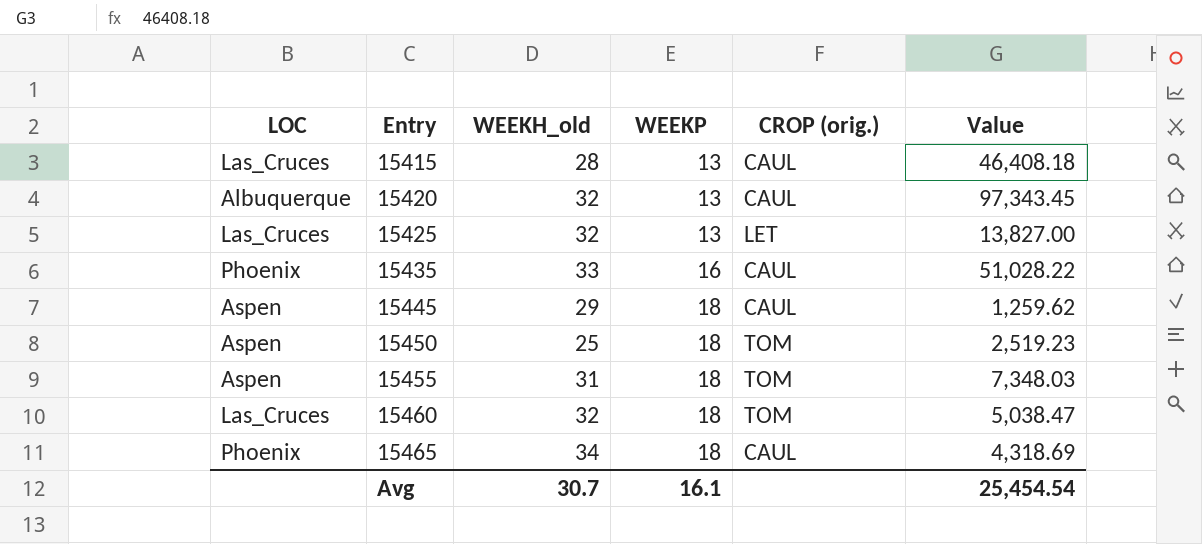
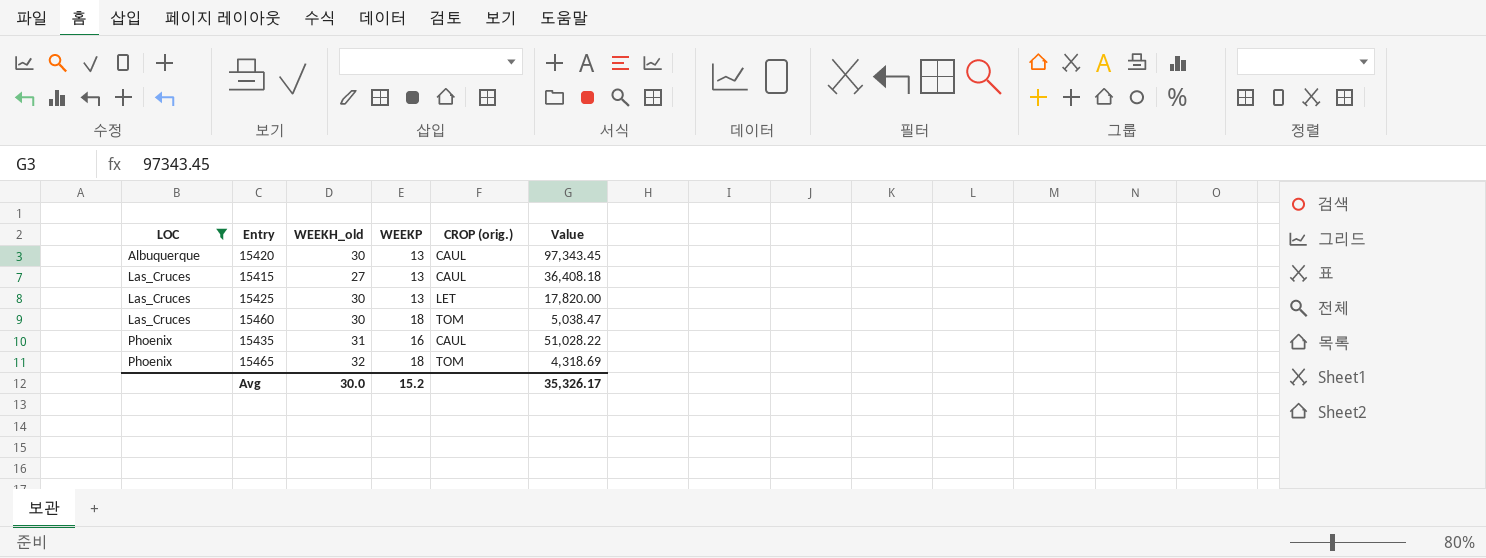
filter: none -> LOC != Aspen
row order: Entry ascending -> LOC ascending
15420 | WEEKH_old: 32 -> 30
15415 | WEEKH_old: 28 -> 27
15415 | Value: 46,408.18 -> 36,408.18
15425 | WEEKH_old: 32 -> 30
15425 | Value: 13,827.00 -> 17,820.00
15460 | WEEKH_old: 32 -> 30
15435 | WEEKH_old: 33 -> 31
15465 | WEEKH_old: 34 -> 32
15465 | CROP (orig.): CAUL -> TOM
Avg | WEEKH_old: 30.7 -> 30.0
Avg | WEEKP: 16.1 -> 15.2
Avg | Value: 25,454.54 -> 35,326.17

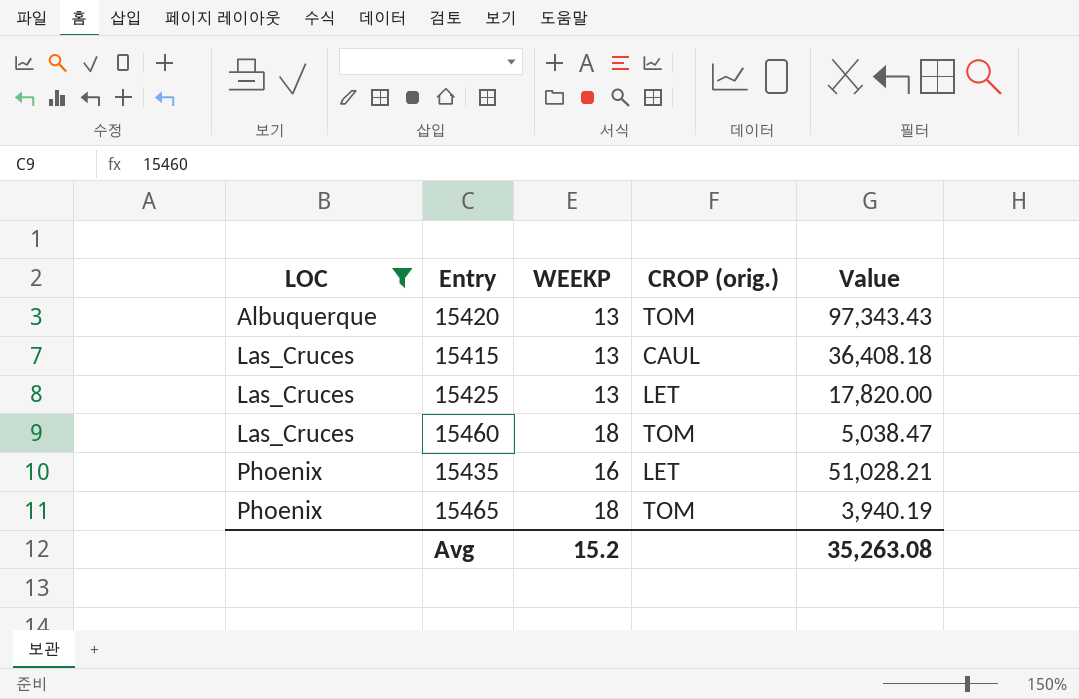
column WEEKH_old | position: 3 -> none
15420 | CROP (orig.): CAUL -> TOM
15420 | Value: 97,343.45 -> 97,343.43
15435 | CROP (orig.): CAUL -> LET
15435 | Value: 51,028.22 -> 51,028.21
15465 | Value: 4,318.69 -> 3,940.19
Avg | Value: 35,326.17 -> 35,263.08

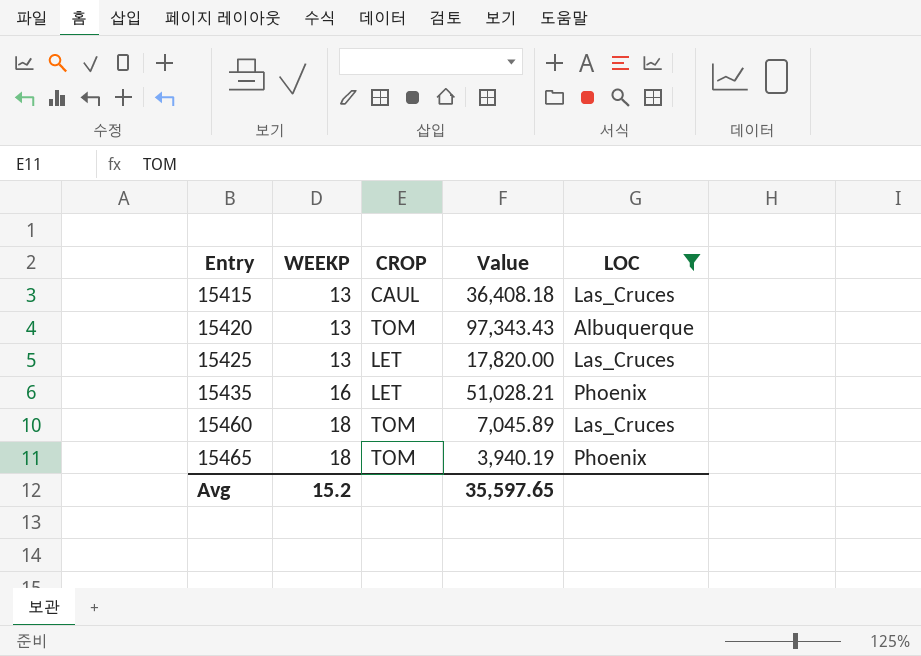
row order: LOC ascending -> Entry ascending
column name: CROP (orig.) -> CROP
column LOC | position: 1 -> 5
15460 | Value: 5,038.47 -> 7,045.89
Avg | Value: 35,263.08 -> 35,597.65

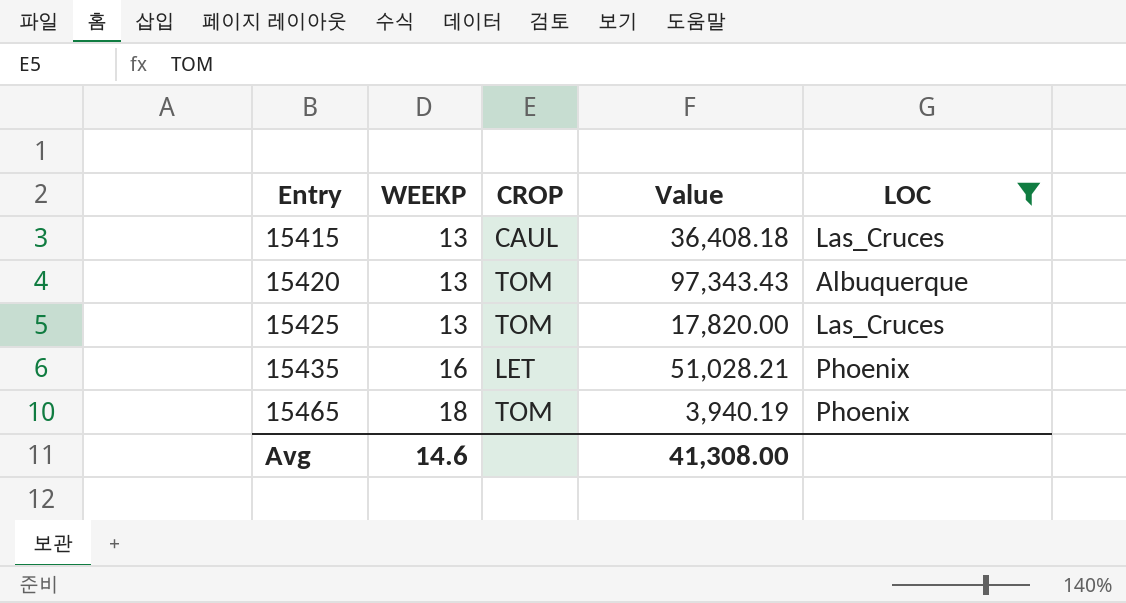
row 15460: 18 | TOM | 7,045.89 | Las_Cruces -> none
15425 | CROP: LET -> TOM
Avg | WEEKP: 15.2 -> 14.6
Avg | Value: 35,597.65 -> 41,308.00

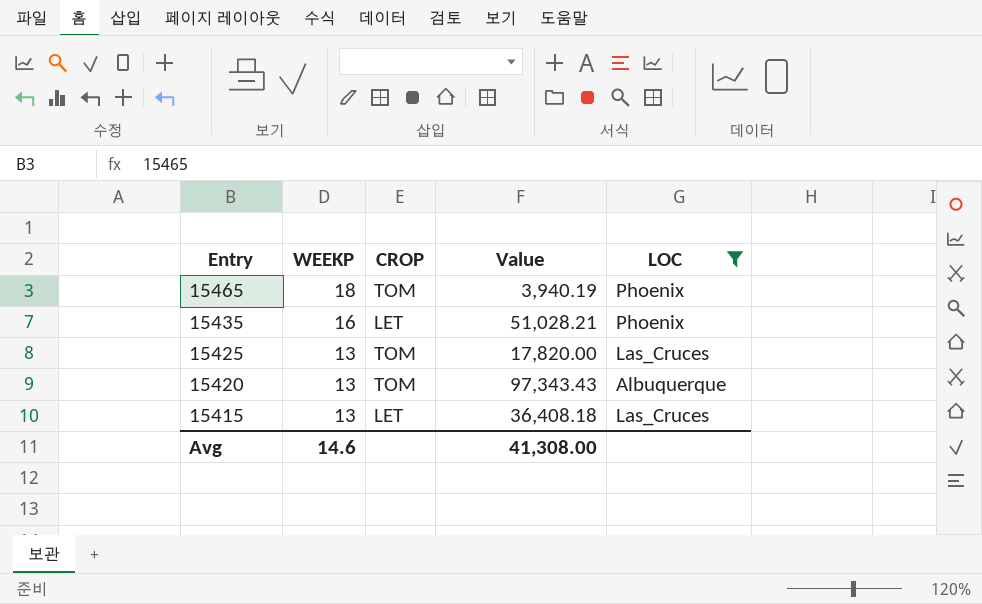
row order: Entry ascending -> Entry descending
15415 | CROP: CAUL -> LET

